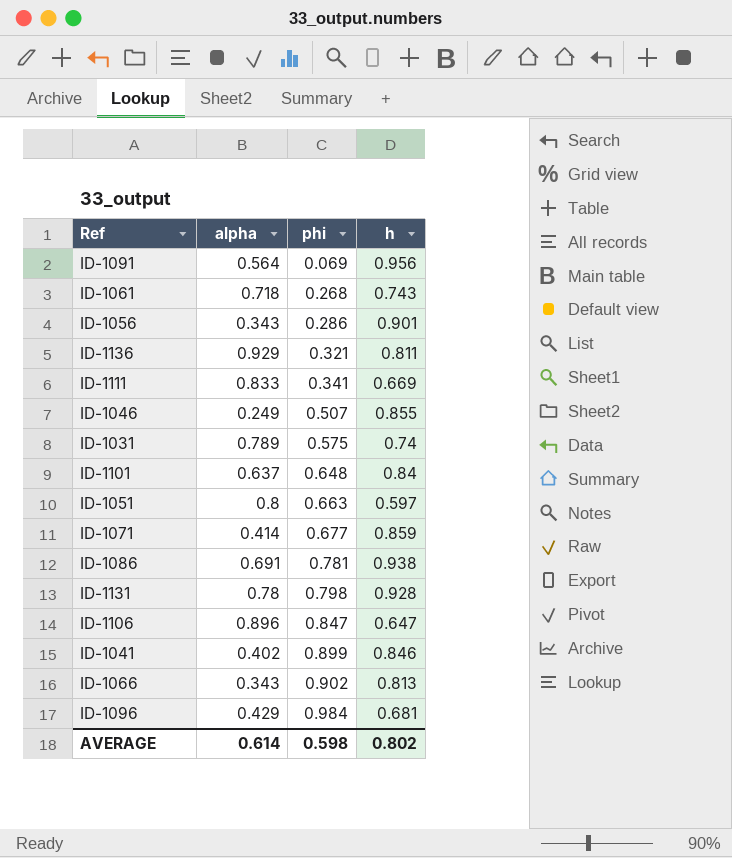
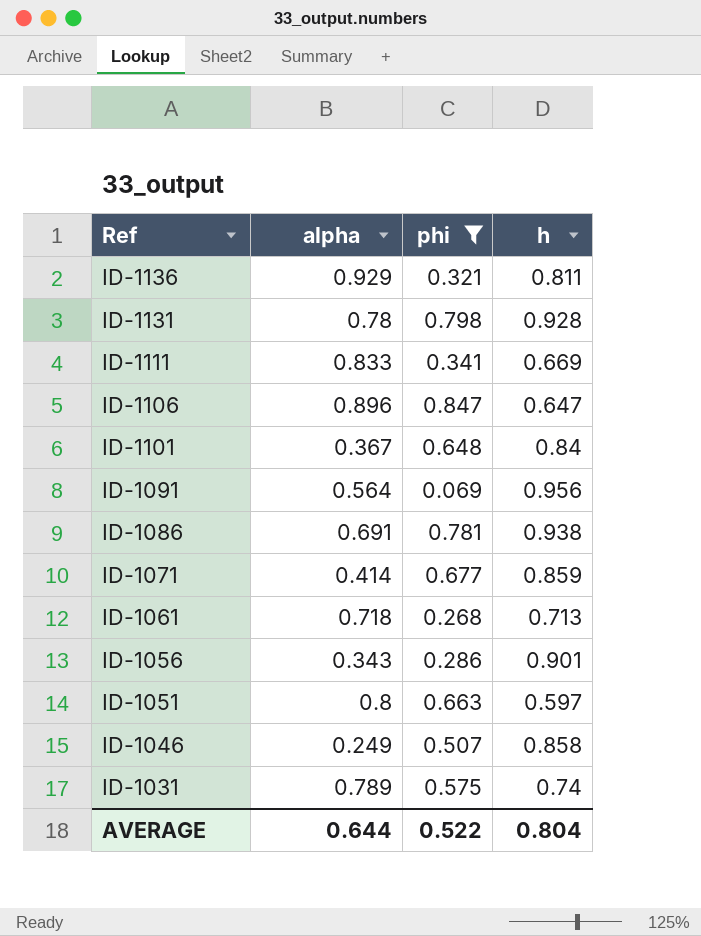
filter: none -> phi <= 0.847
row order: phi ascending -> Ref descending
ID-1101 | alpha: 0.637 -> 0.367
ID-1061 | h: 0.743 -> 0.713
ID-1046 | h: 0.855 -> 0.858
AVERAGE | alpha: 0.614 -> 0.644
AVERAGE | phi: 0.598 -> 0.522
AVERAGE | h: 0.802 -> 0.804

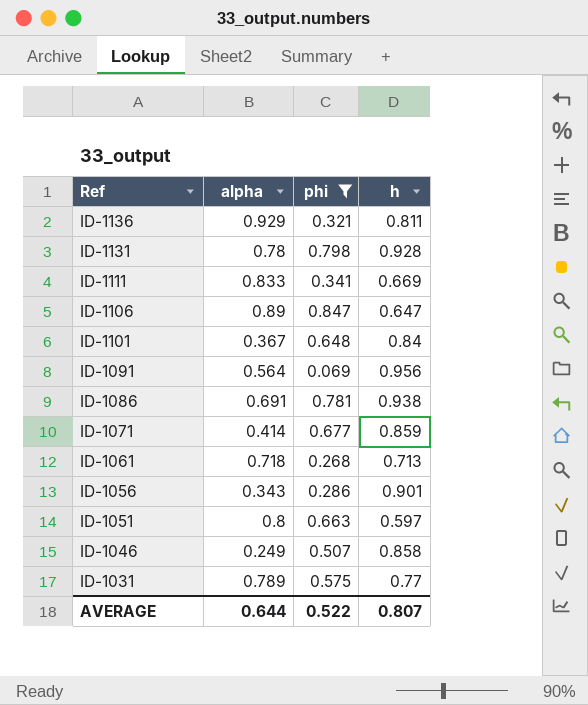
ID-1106 | alpha: 0.896 -> 0.89
ID-1031 | h: 0.74 -> 0.77
AVERAGE | h: 0.804 -> 0.807

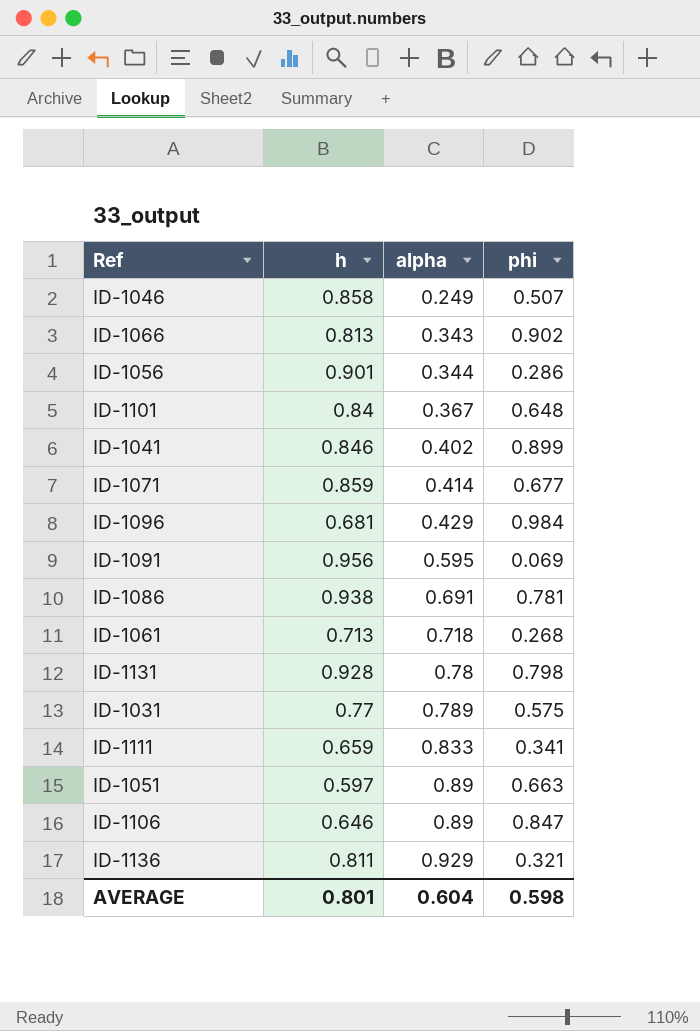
filter: phi <= 0.847 -> none
row order: Ref descending -> alpha ascending
column h | position: 4 -> 2
ID-1056 | alpha: 0.343 -> 0.344
ID-1091 | alpha: 0.564 -> 0.595
ID-1111 | h: 0.669 -> 0.659
ID-1051 | alpha: 0.8 -> 0.89
ID-1106 | h: 0.647 -> 0.646
AVERAGE | h: 0.807 -> 0.801
AVERAGE | alpha: 0.644 -> 0.604
AVERAGE | phi: 0.522 -> 0.598

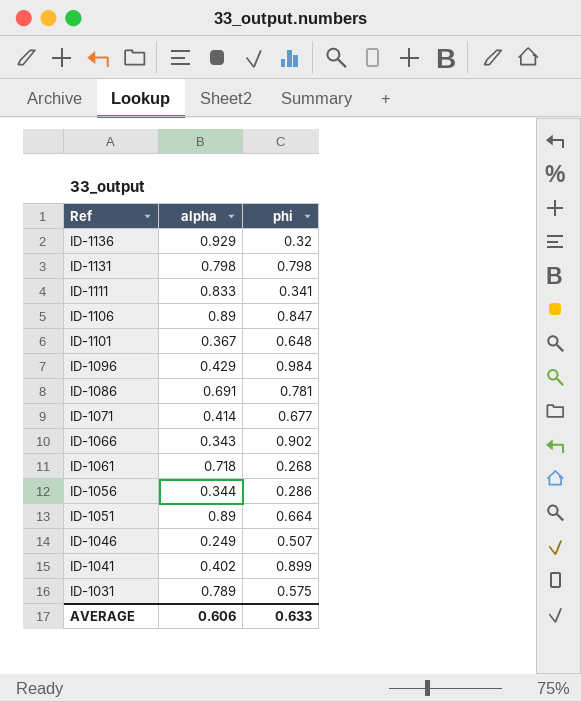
row order: alpha ascending -> Ref descending
column h | position: 2 -> none
row ID-1091: 0.956 | 0.595 | 0.069 -> none
ID-1136 | phi: 0.321 -> 0.32
ID-1131 | alpha: 0.78 -> 0.798
ID-1051 | phi: 0.663 -> 0.664
AVERAGE | alpha: 0.604 -> 0.606
AVERAGE | phi: 0.598 -> 0.633

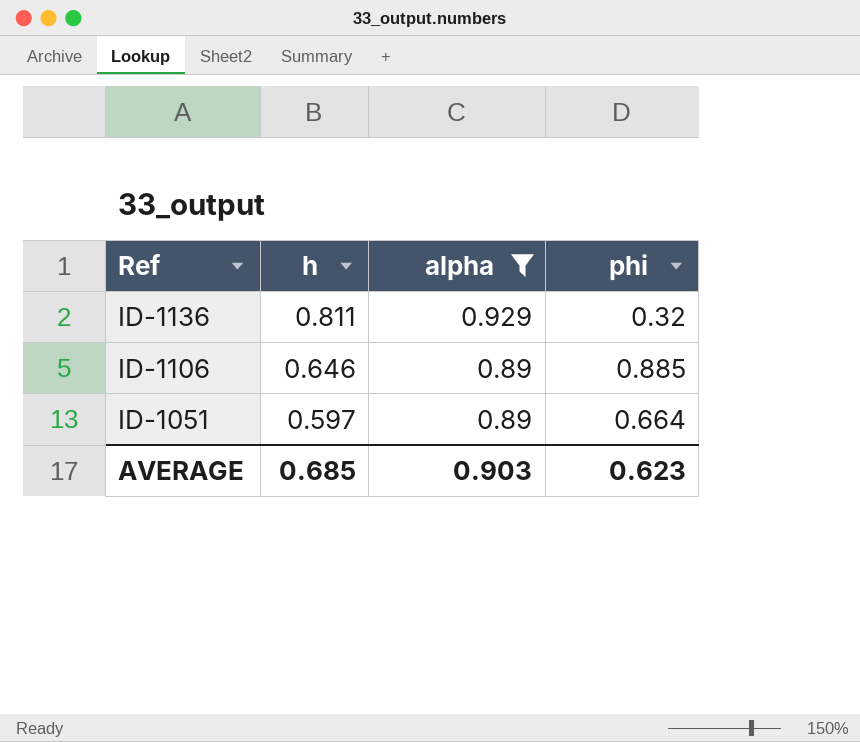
filter: none -> alpha >= 0.89
column h | position: none -> 2
ID-1106 | phi: 0.847 -> 0.885
AVERAGE | alpha: 0.606 -> 0.903
AVERAGE | phi: 0.633 -> 0.623

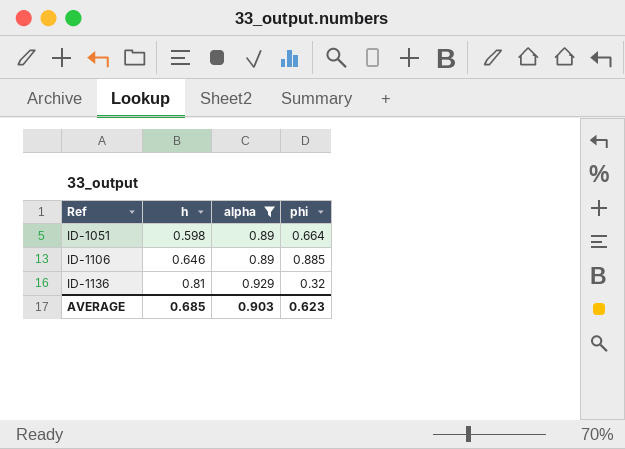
row order: Ref descending -> Ref ascending
ID-1051 | h: 0.597 -> 0.598
ID-1136 | h: 0.811 -> 0.81

